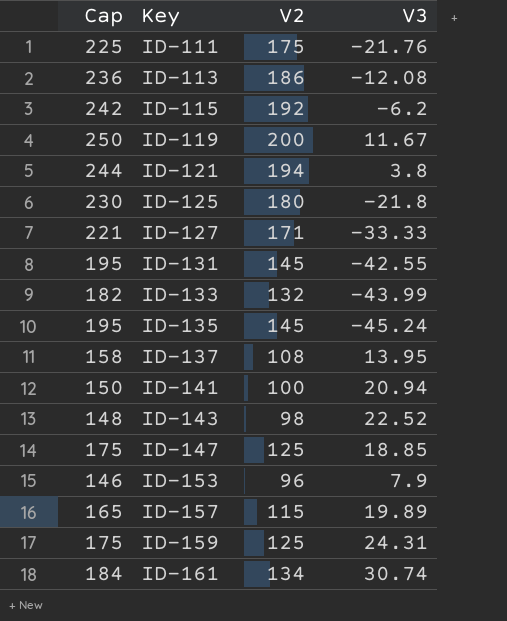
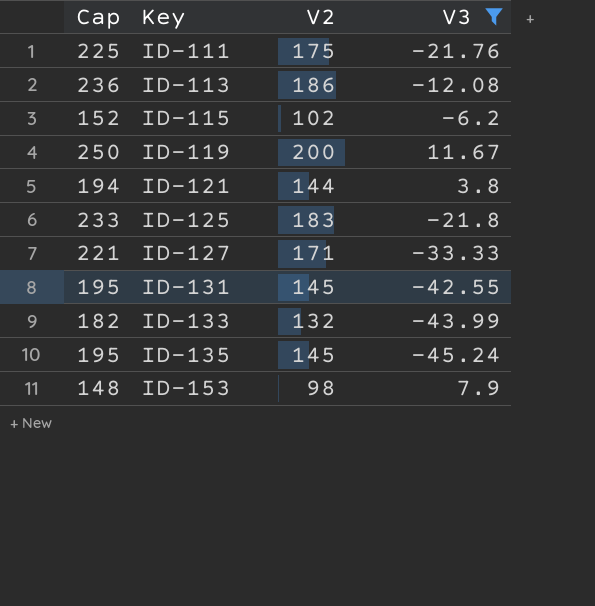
filter: none -> V3 <= 11.67
ID-115 | Cap: 242 -> 152
ID-115 | V2: 192 -> 102
ID-121 | Cap: 244 -> 194
ID-121 | V2: 194 -> 144
ID-125 | Cap: 230 -> 233
ID-125 | V2: 180 -> 183
ID-153 | Cap: 146 -> 148
ID-153 | V2: 96 -> 98

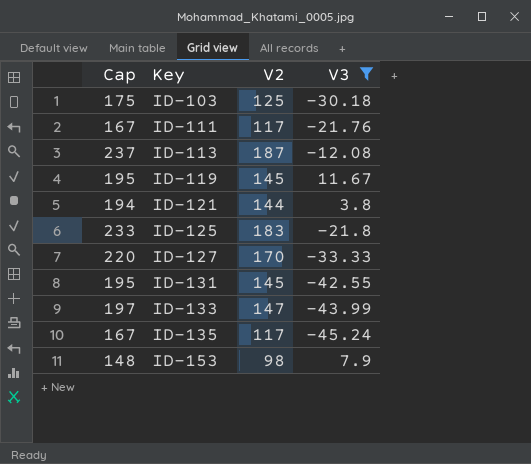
row ID-115: 152 | 102 | -6.2 -> none
row ID-103: none -> 175 | 125 | -30.18
ID-111 | Cap: 225 -> 167
ID-111 | V2: 175 -> 117
ID-113 | Cap: 236 -> 237
ID-113 | V2: 186 -> 187
ID-119 | Cap: 250 -> 195
ID-119 | V2: 200 -> 145
ID-127 | Cap: 221 -> 220
ID-127 | V2: 171 -> 170
ID-133 | Cap: 182 -> 197
ID-133 | V2: 132 -> 147
ID-135 | Cap: 195 -> 167
ID-135 | V2: 145 -> 117

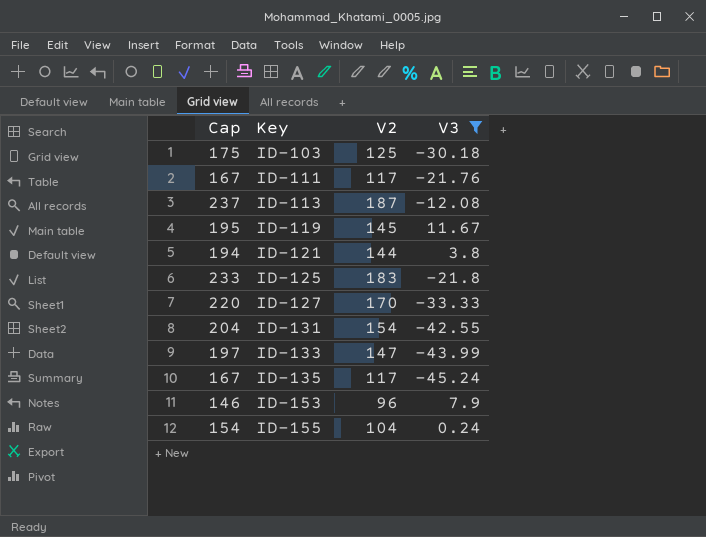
ID-131 | Cap: 195 -> 204
ID-131 | V2: 145 -> 154
ID-153 | Cap: 148 -> 146
ID-153 | V2: 98 -> 96
row ID-155: none -> 154 | 104 | 0.24

